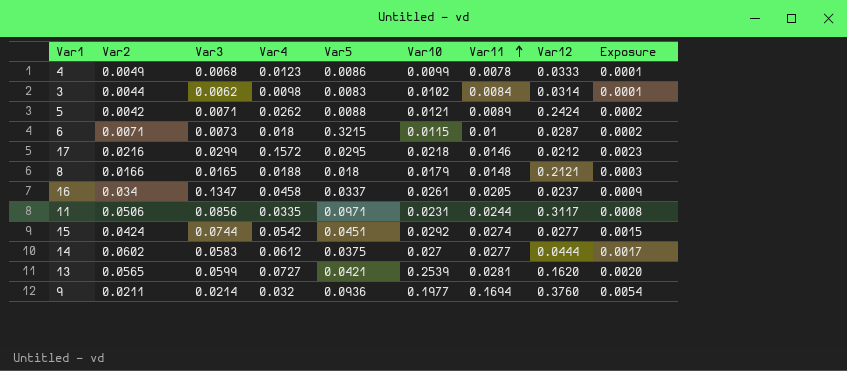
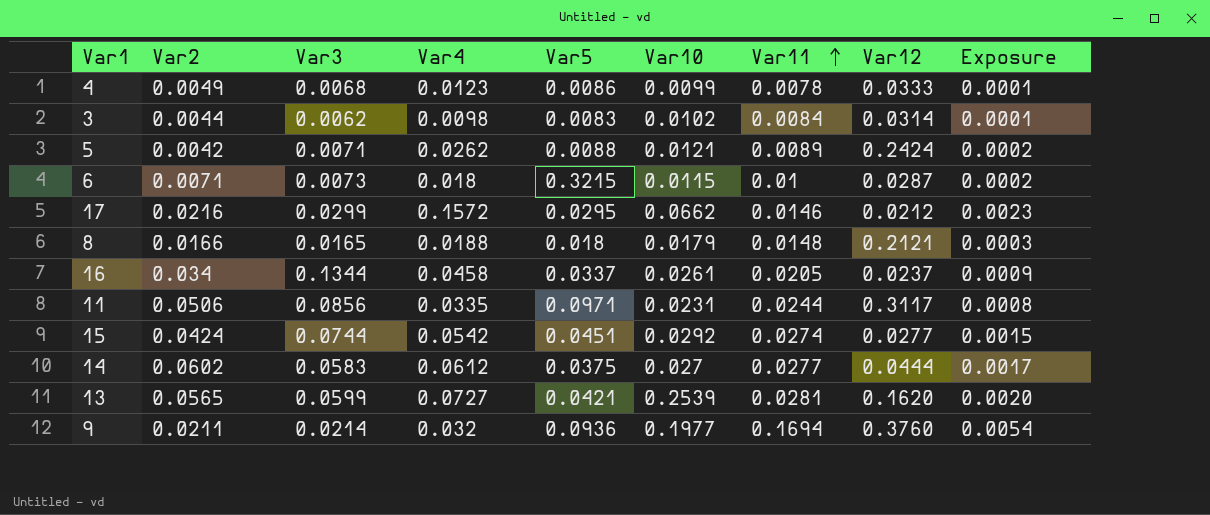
17 | Var10: 0.0218 -> 0.0662
16 | Var3: 0.1347 -> 0.1344

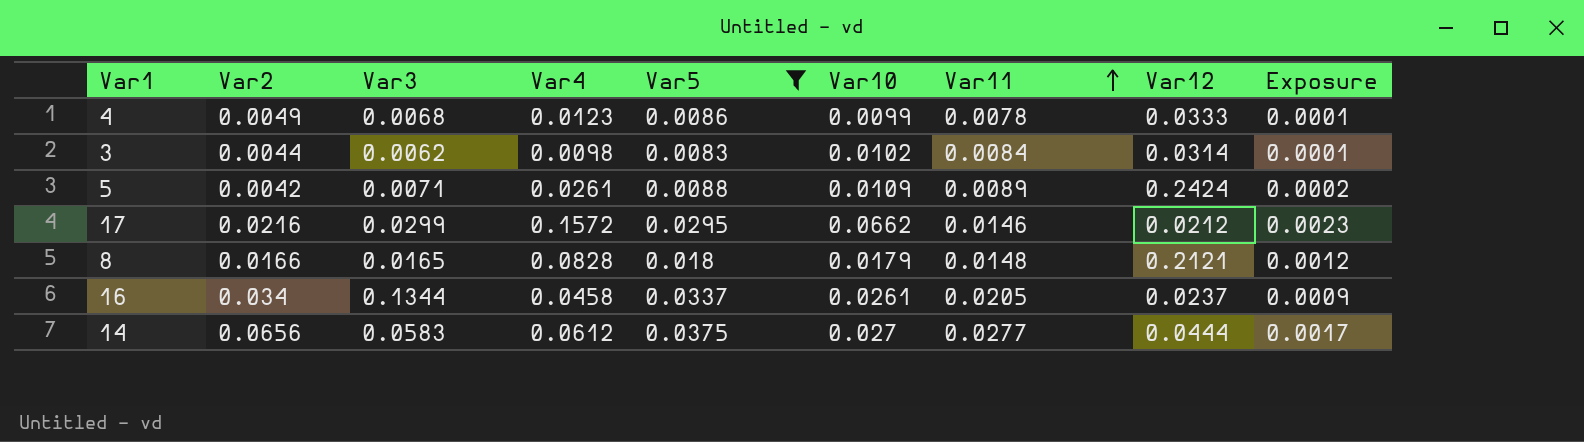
filter: none -> Var5 <= 0.0375
5 | Var4: 0.0262 -> 0.0261
5 | Var10: 0.0121 -> 0.0109
8 | Var4: 0.0188 -> 0.0828
8 | Exposure: 0.0003 -> 0.0012
14 | Var2: 0.0602 -> 0.0656

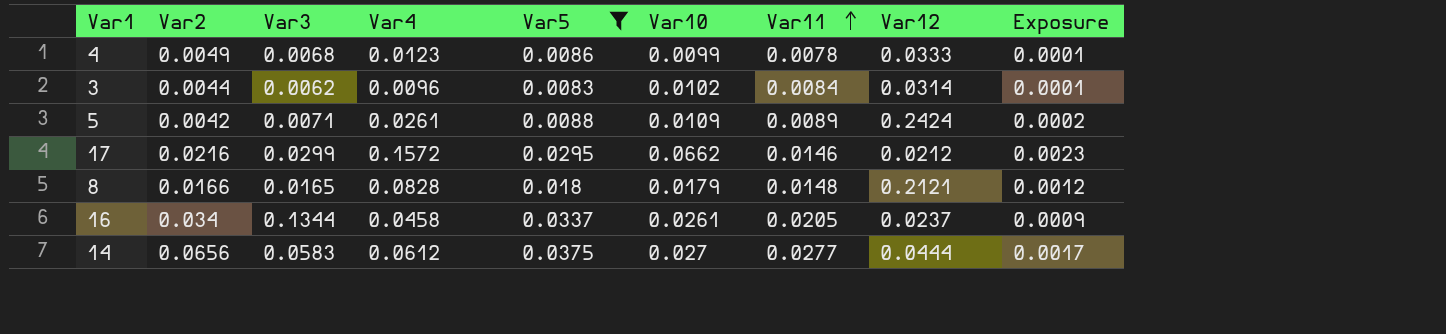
3 | Var4: 0.0098 -> 0.0096

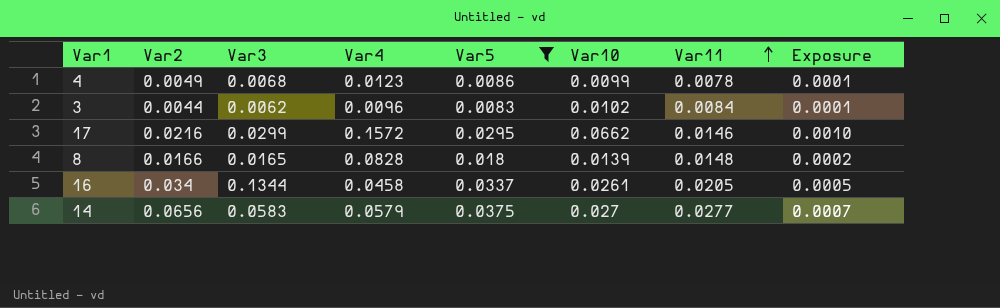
column Var12 | position: 8 -> none
column Exposure | formula: [Var4] * [Var11] -> [Var10] * [Var11]
row 5: 0.0042 | 0.0071 | 0.0261 | 0.0088 | 0.0109 | 0.0089 | 0.2424 | 0.0002 -> none
8 | Var10: 0.0179 -> 0.0139
14 | Var4: 0.0612 -> 0.0579

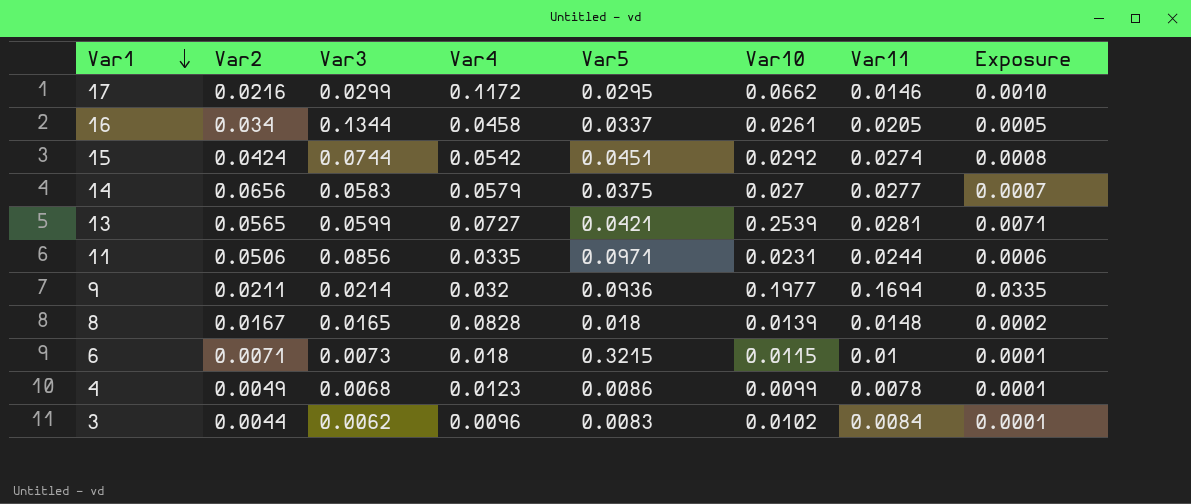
filter: Var5 <= 0.0375 -> none
row order: Var11 ascending -> Var1 descending
17 | Var4: 0.1572 -> 0.1172
8 | Var2: 0.0166 -> 0.0167

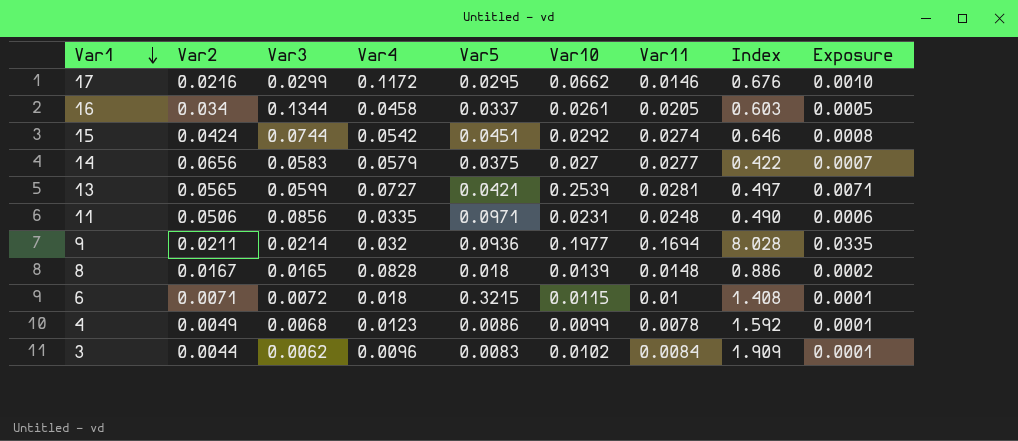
column Index | formula: none -> [Var11] / [Var2]
11 | Var11: 0.0244 -> 0.0248
6 | Var3: 0.0073 -> 0.0072

